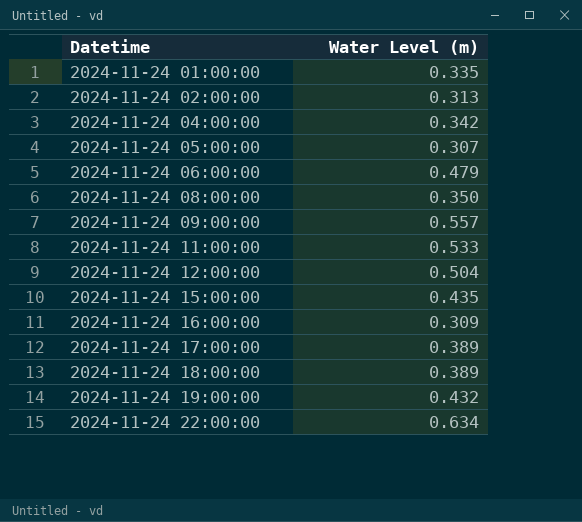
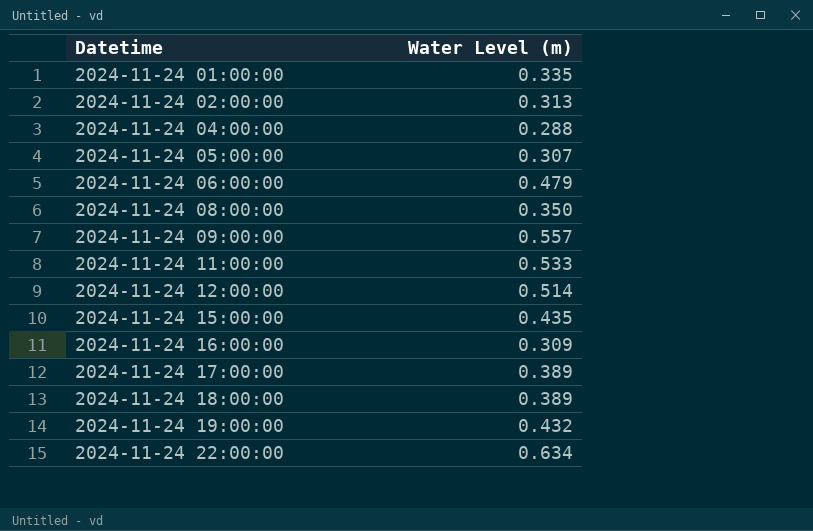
2024-11-24 04:00:00 | Water Level (m): 0.342 -> 0.288
2024-11-24 12:00:00 | Water Level (m): 0.504 -> 0.514

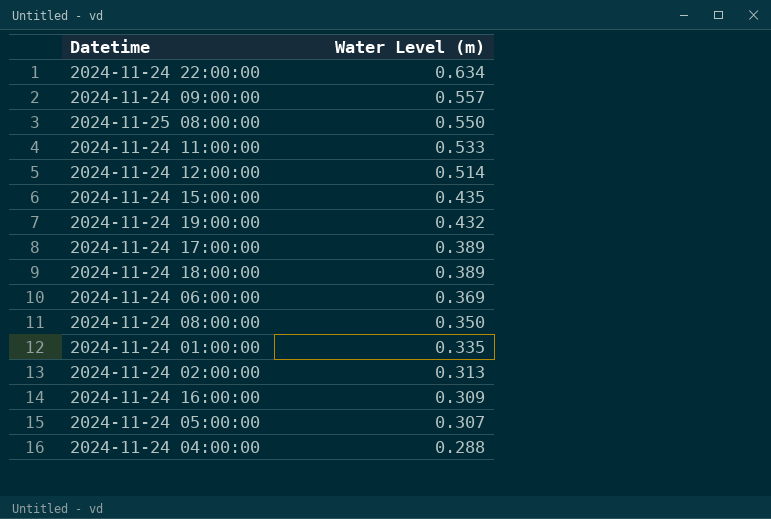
row order: Datetime ascending -> Water Level (m) descending
row 2024-11-25 08:00:00: none -> 0.550
2024-11-24 06:00:00 | Water Level (m): 0.479 -> 0.369

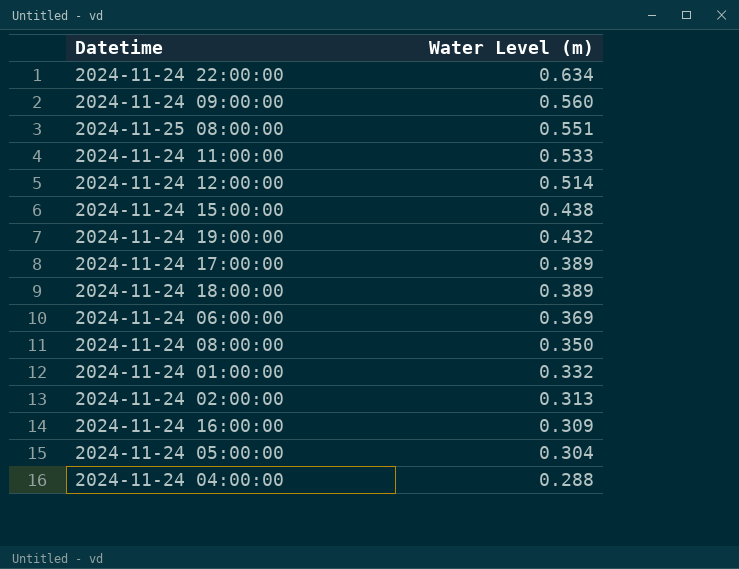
2024-11-24 09:00:00 | Water Level (m): 0.557 -> 0.560
2024-11-25 08:00:00 | Water Level (m): 0.550 -> 0.551
2024-11-24 15:00:00 | Water Level (m): 0.435 -> 0.438
2024-11-24 01:00:00 | Water Level (m): 0.335 -> 0.332
2024-11-24 05:00:00 | Water Level (m): 0.307 -> 0.304

